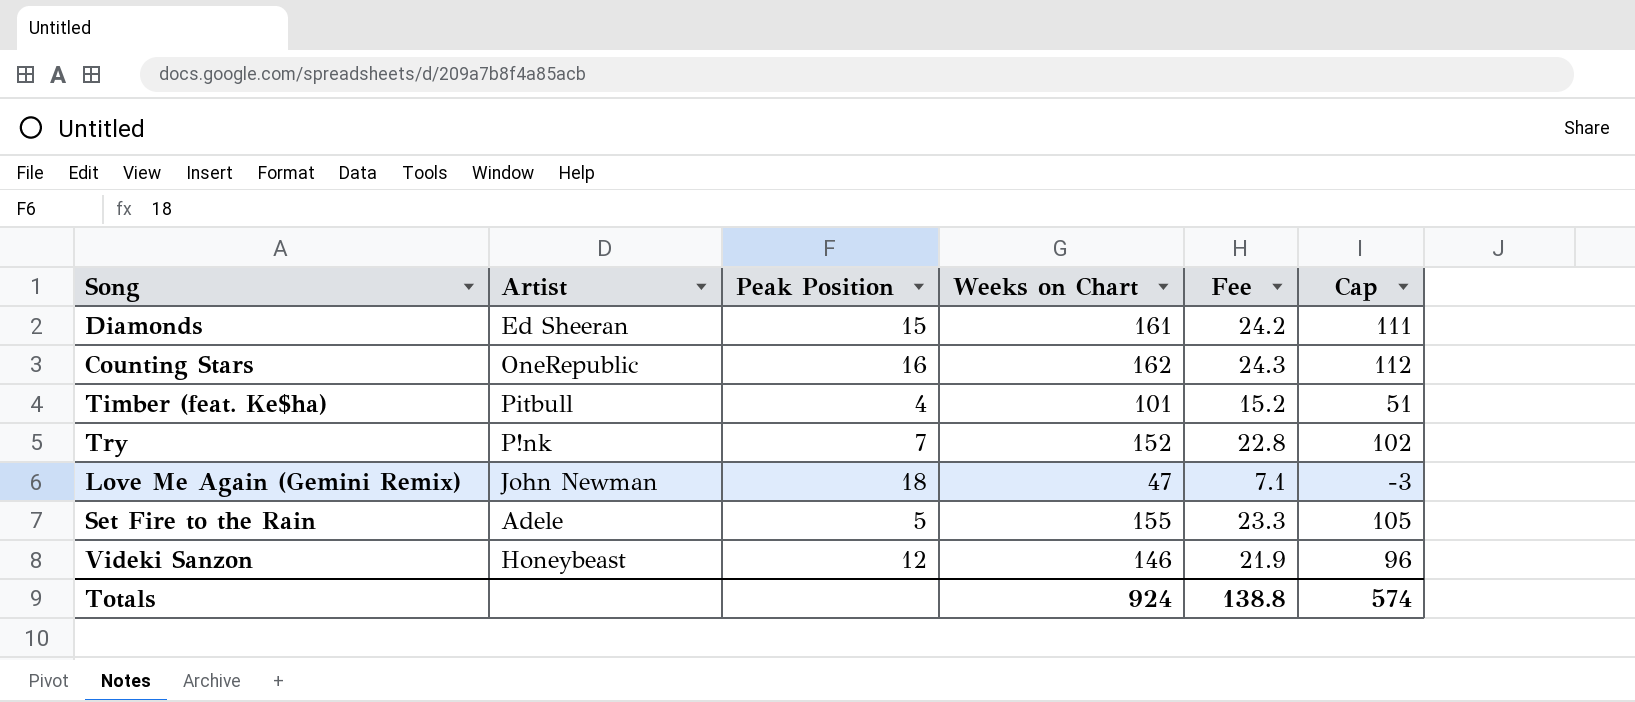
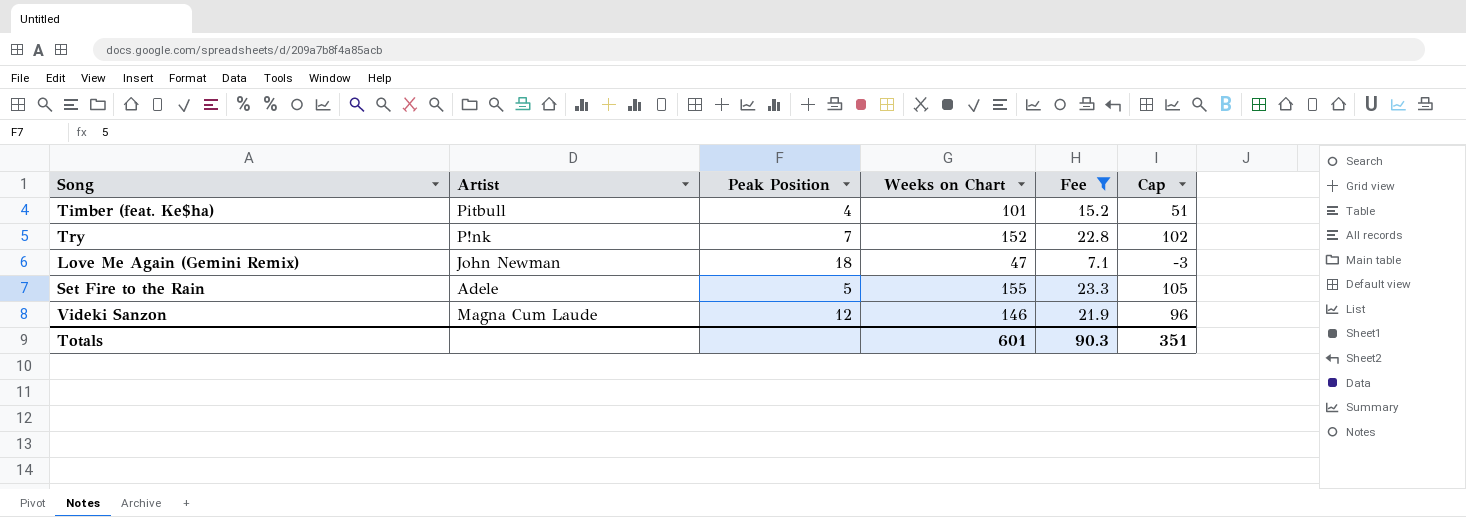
filter: none -> Fee <= 23.3
Videki Sanzon | Artist: Honeybeast -> Magna Cum Laude
Totals | Weeks on Chart: 924 -> 601
Totals | Fee: 138.8 -> 90.3
Totals | Cap: 574 -> 351

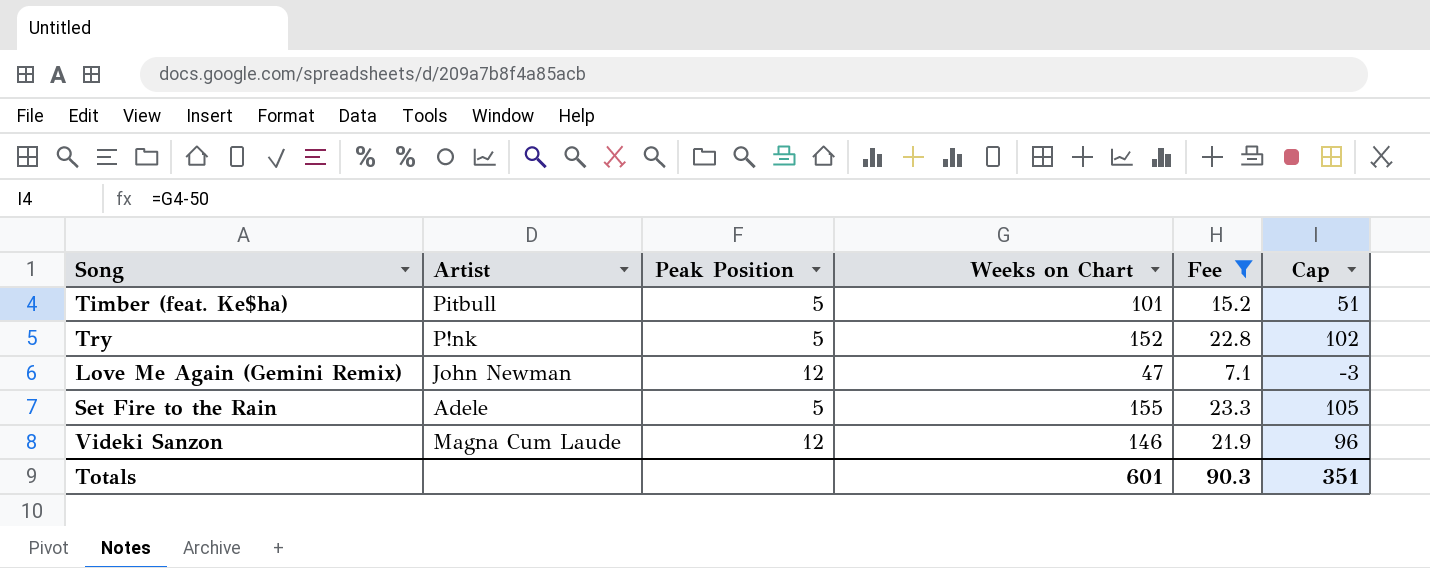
Timber (feat. Ke$ha) | Peak Position: 4 -> 5
Try | Peak Position: 7 -> 5
Love Me Again (Gemini Remix) | Peak Position: 18 -> 12

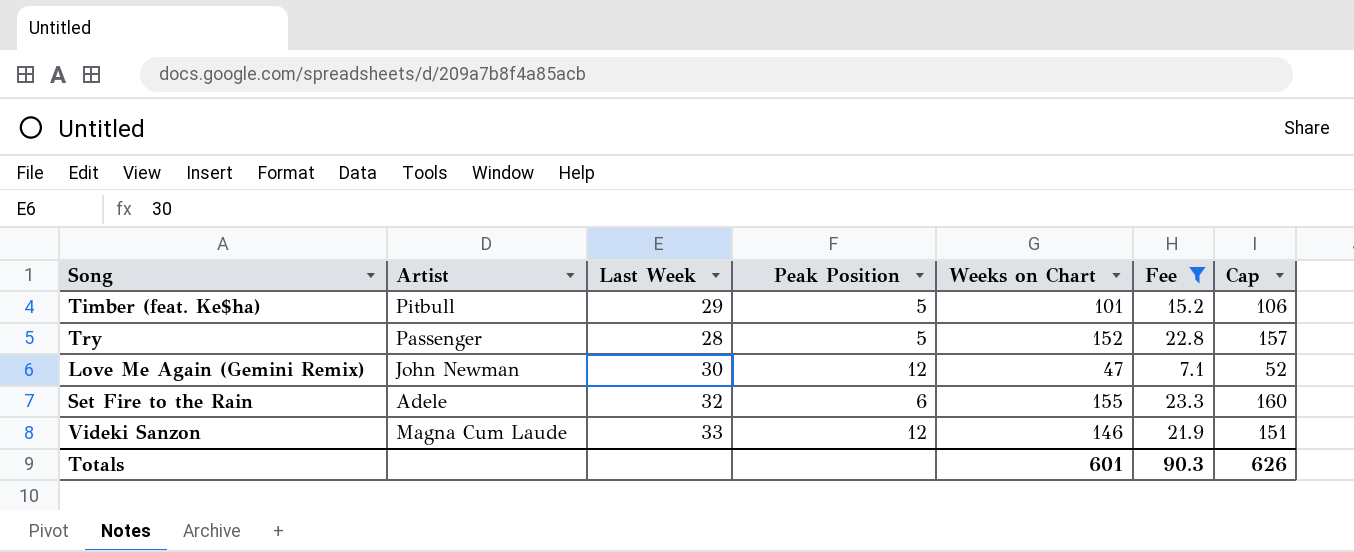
column Last Week | position: none -> 3
column Cap | formula: [Weeks on Chart] - 50 -> [Weeks on Chart] + 5
Try | Artist: P!nk -> Passenger
Set Fire to the Rain | Peak Position: 5 -> 6
Totals | Cap: 351 -> 626

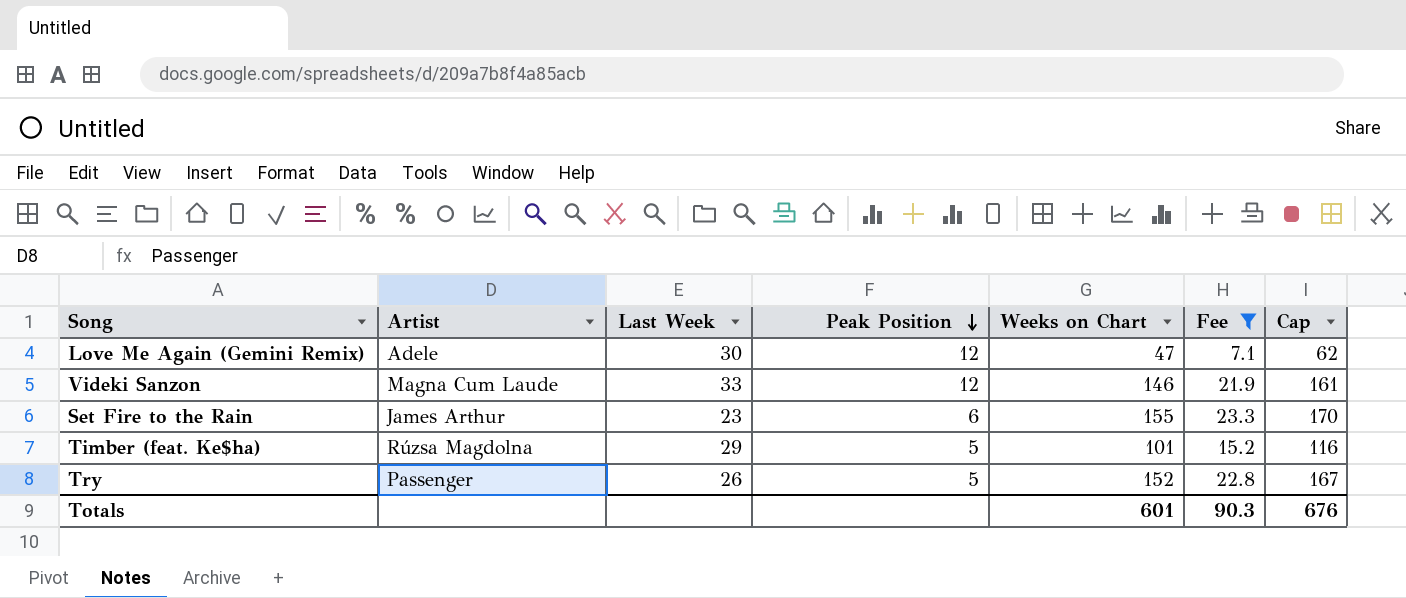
row order: none -> Peak Position descending
column Cap | formula: [Weeks on Chart] + 5 -> [Weeks on Chart] + 15
Love Me Again (Gemini Remix) | Artist: John Newman -> Adele
Set Fire to the Rain | Artist: Adele -> James Arthur
Set Fire to the Rain | Last Week: 32 -> 23
Timber (feat. Ke$ha) | Artist: Pitbull -> Rúzsa Magdolna
Try | Last Week: 28 -> 26
Totals | Cap: 626 -> 676

